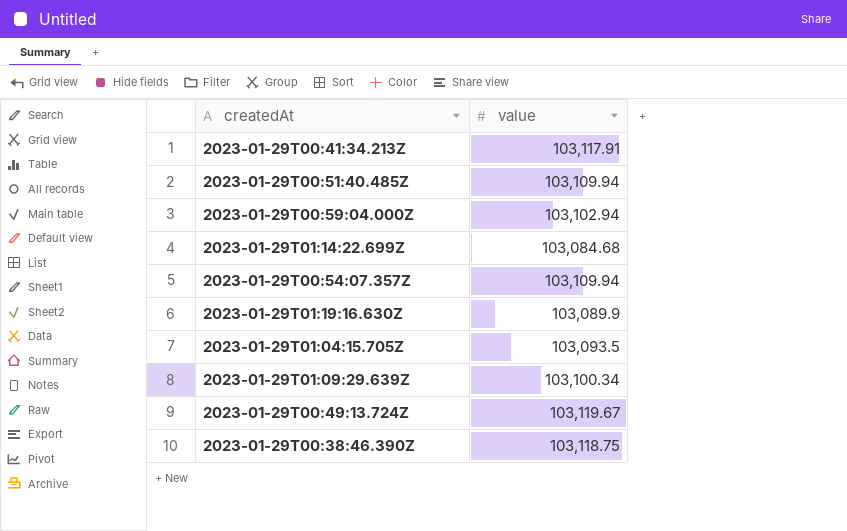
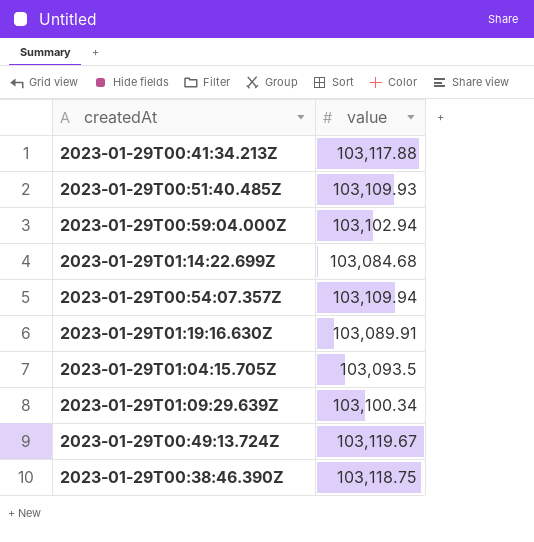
2023-01-29T00:41:34.213Z | value: 103,117.91 -> 103,117.88
2023-01-29T00:51:40.485Z | value: 103,109.94 -> 103,109.93
2023-01-29T01:19:16.630Z | value: 103,089.9 -> 103,089.91

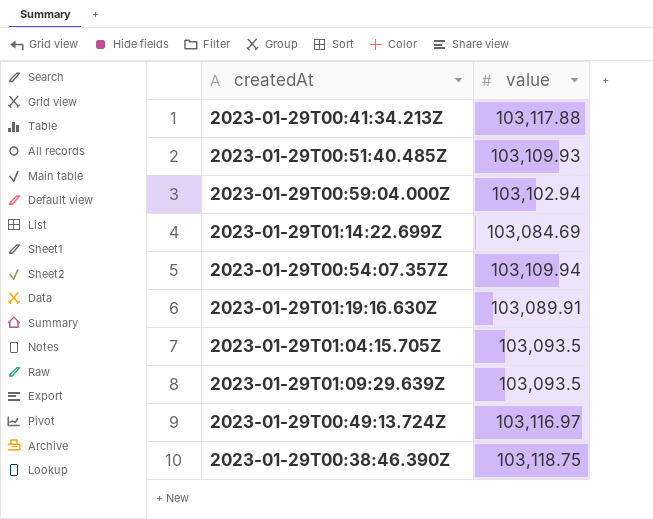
2023-01-29T01:14:22.699Z | value: 103,084.68 -> 103,084.69
2023-01-29T01:09:29.639Z | value: 103,100.34 -> 103,093.5
2023-01-29T00:49:13.724Z | value: 103,119.67 -> 103,116.97

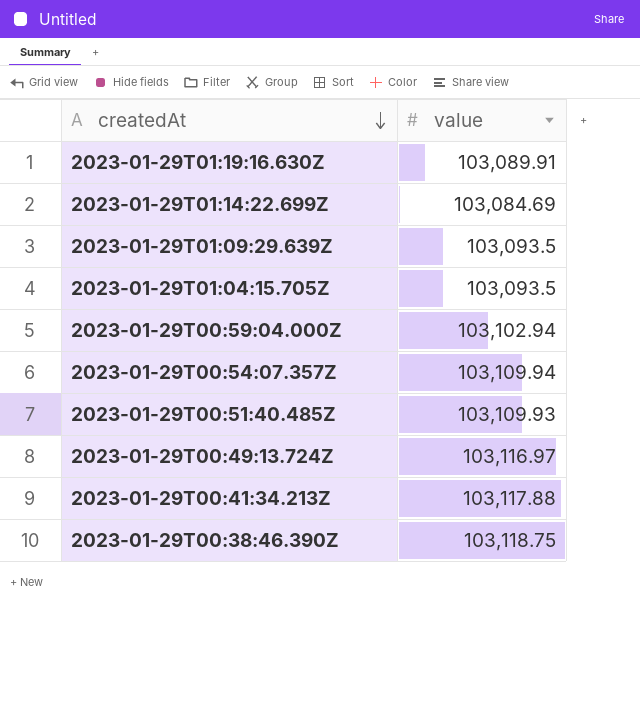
row order: none -> createdAt descending

